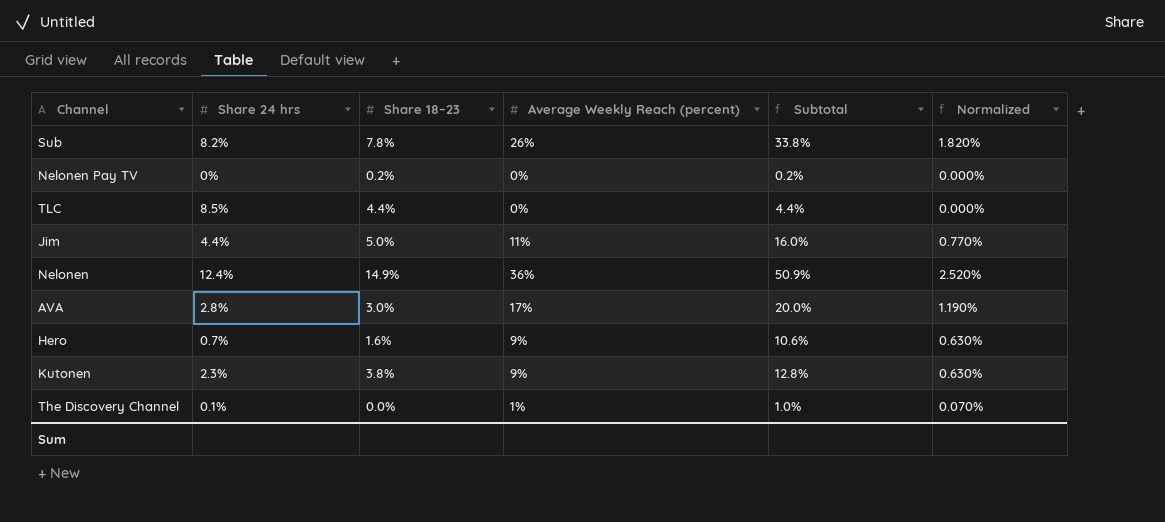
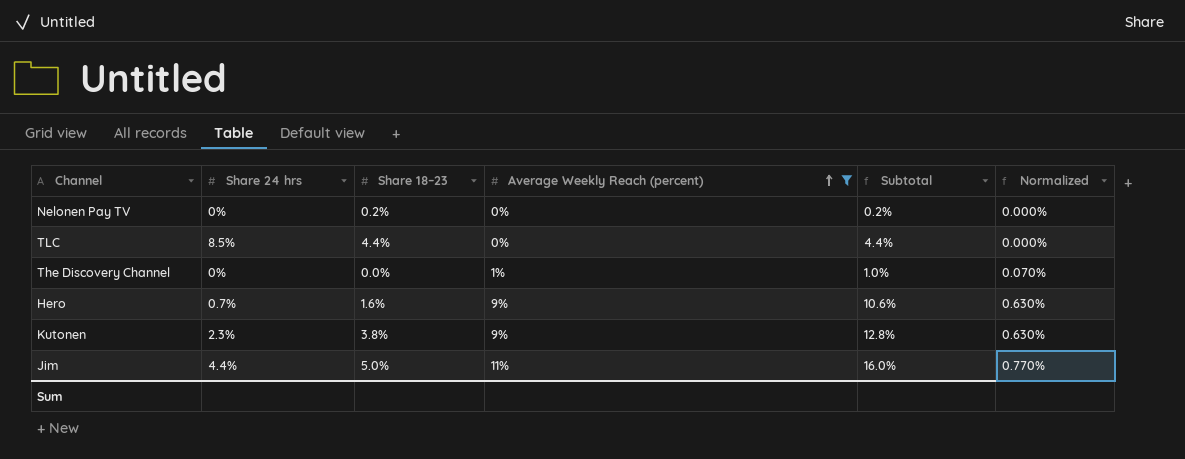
filter: none -> Average Weekly Reach (percent) <= 11%
row order: none -> Average Weekly Reach (percent) ascending
The Discovery Channel | Share 24 hrs: 0.1% -> 0%

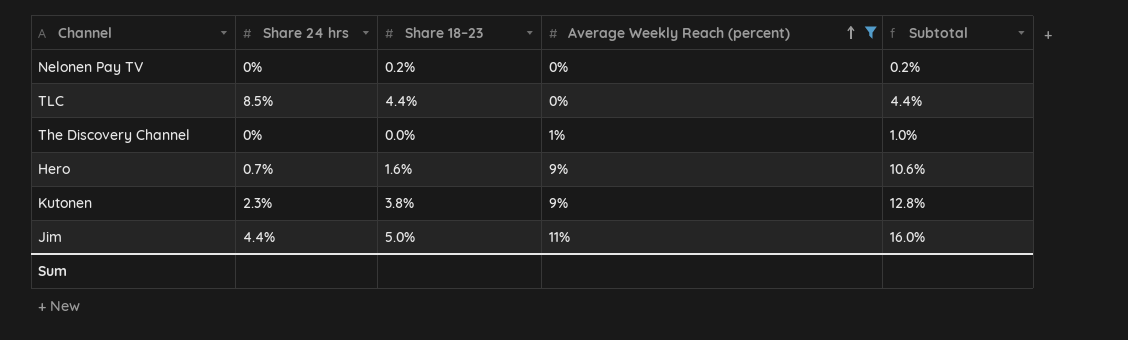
column Normalized | formula: [Average Weekly Reach (percent)] * 0.07 -> none

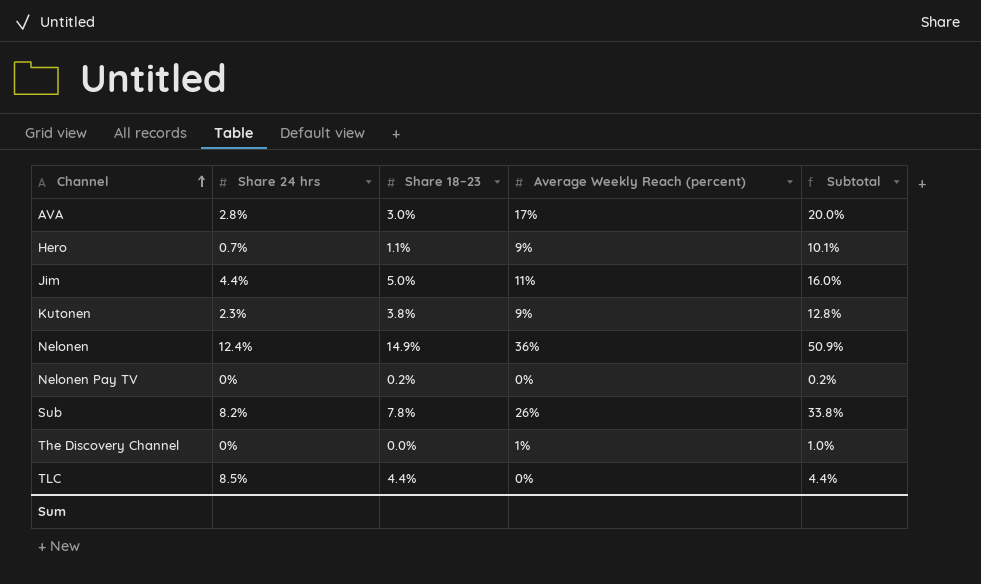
filter: Average Weekly Reach (percent) <= 11% -> none
row order: Average Weekly Reach (percent) ascending -> Channel ascending
Hero | Share 18–23: 1.6% -> 1.1%
Hero | Subtotal: 10.6% -> 10.1%

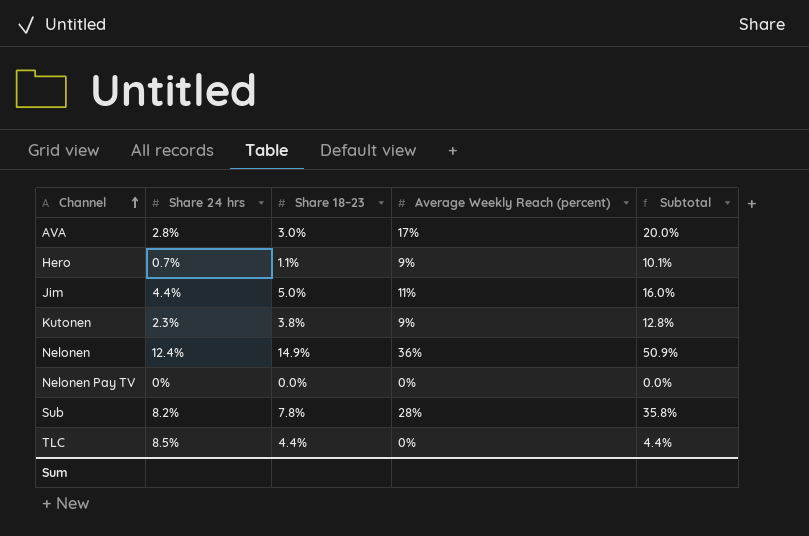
row The Discovery Channel: 0% | 0.0% | 1% | 1.0% -> none
Nelonen Pay TV | Share 18–23: 0.2% -> 0.0%
Nelonen Pay TV | Subtotal: 0.2% -> 0.0%
Sub | Average Weekly Reach (percent): 26% -> 28%
Sub | Subtotal: 33.8% -> 35.8%

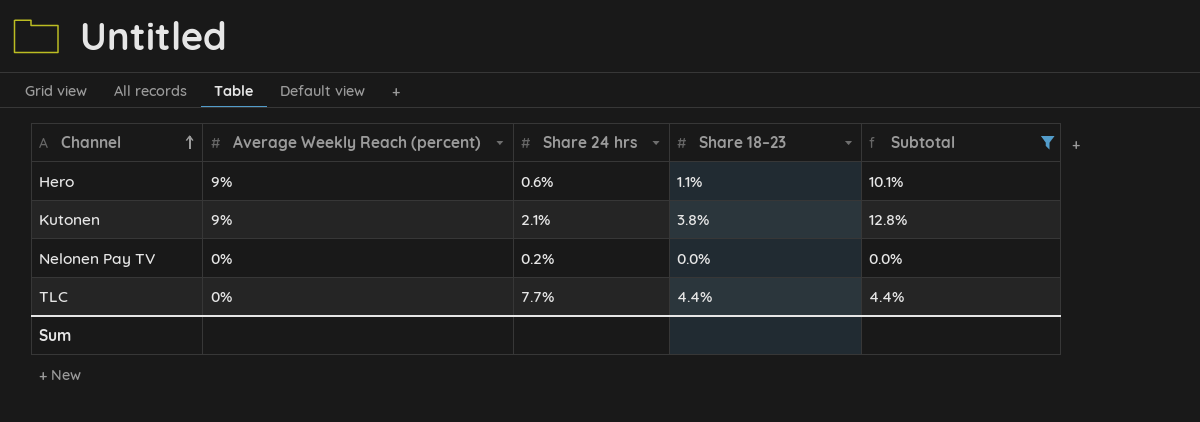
filter: none -> Subtotal <= 12.8%
column Average Weekly Reach (percent) | position: 4 -> 2
Hero | Share 24 hrs: 0.7% -> 0.6%
Kutonen | Share 24 hrs: 2.3% -> 2.1%
Nelonen Pay TV | Share 24 hrs: 0% -> 0.2%
TLC | Share 24 hrs: 8.5% -> 7.7%

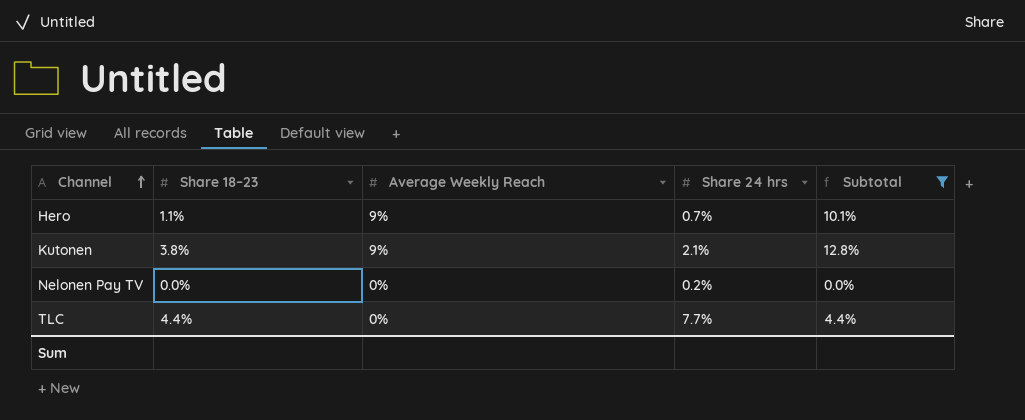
column Share 18–23 | position: 4 -> 2
column name: Average Weekly Reach (percent) -> Average Weekly Reach
Hero | Share 24 hrs: 0.6% -> 0.7%

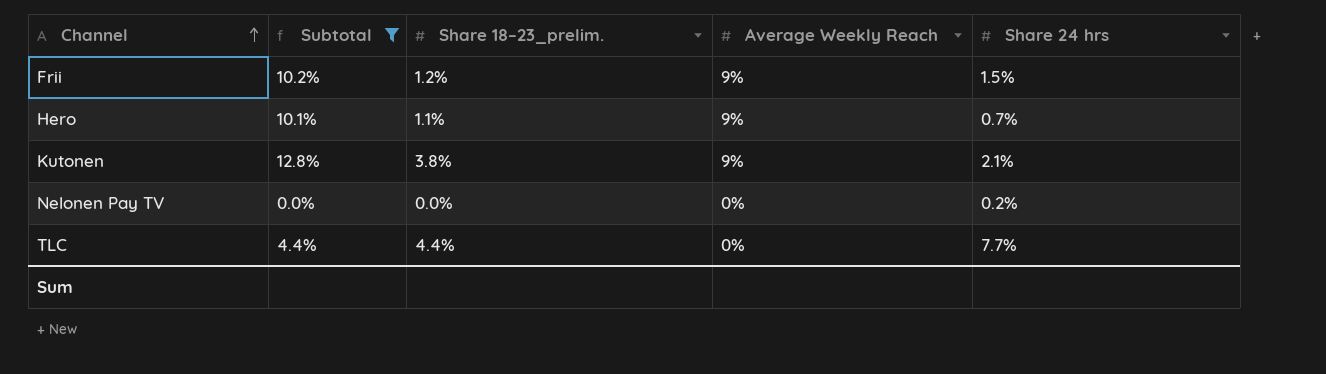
column Subtotal | position: 5 -> 2
column name: Share 18–23 -> Share 18–23_prelim.
row Frii: none -> 10.2% | 1.2% | 9% | 1.5%

